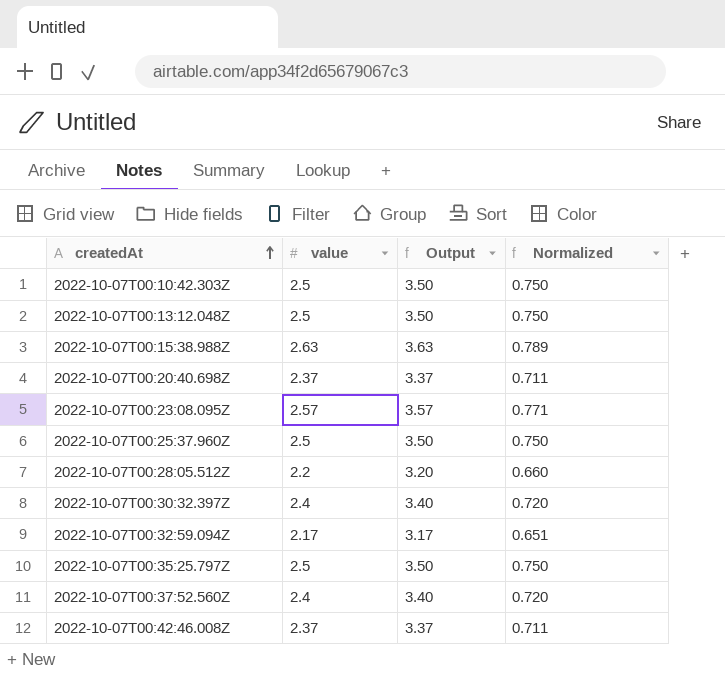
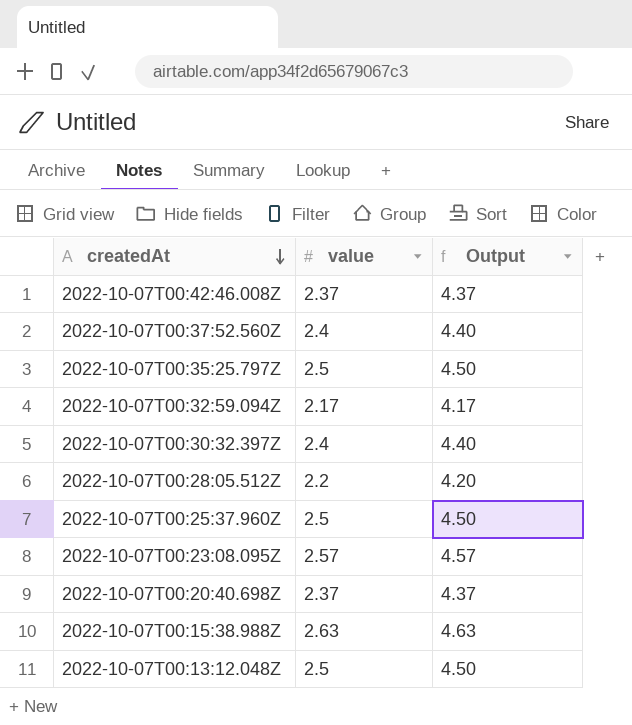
row order: createdAt ascending -> createdAt descending
column Normalized | formula: [value] * 0.3 -> none
column Output | formula: [value] + 1 -> [value] + 2
row 2022-10-07T00:10:42.303Z: 2.5 | 3.50 | 0.750 -> none

